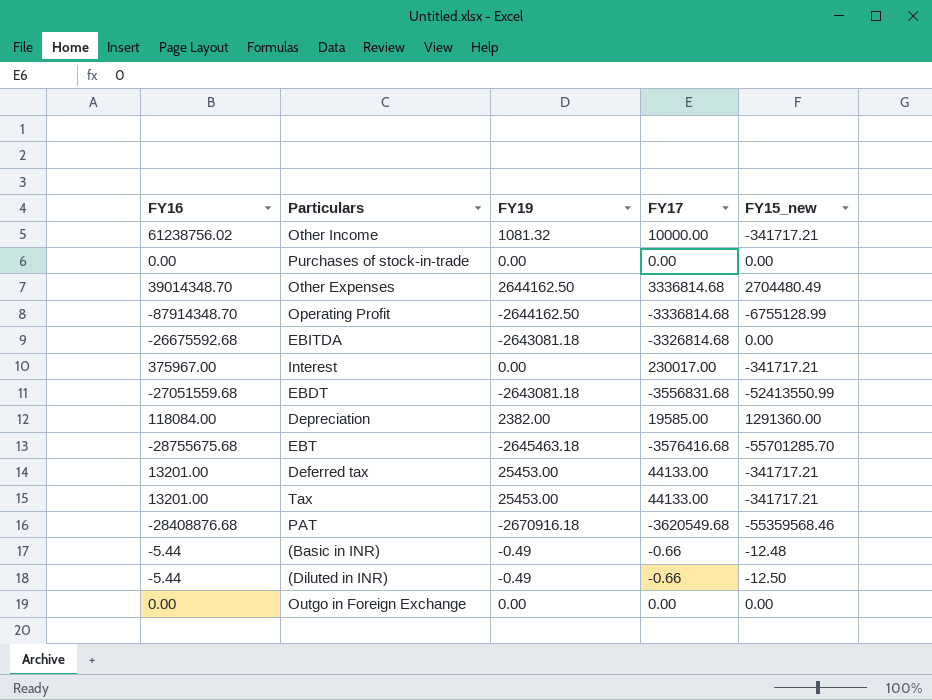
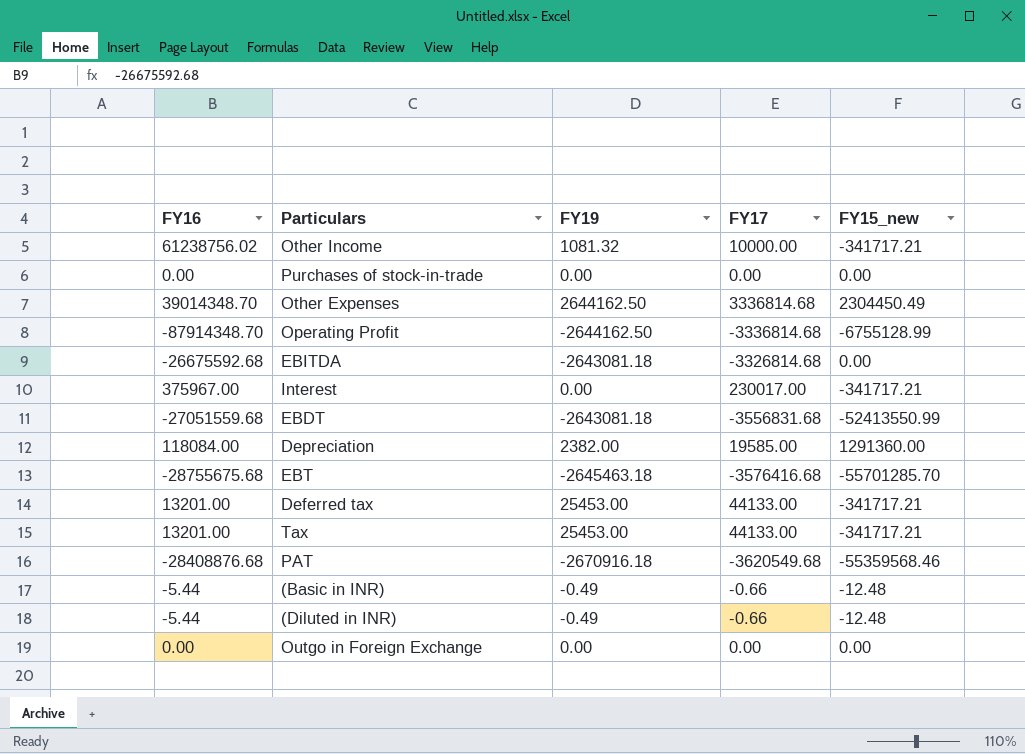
Other Expenses | FY15_new: 2704480.49 -> 2304450.49
(Diluted in INR) | FY15_new: -12.50 -> -12.48

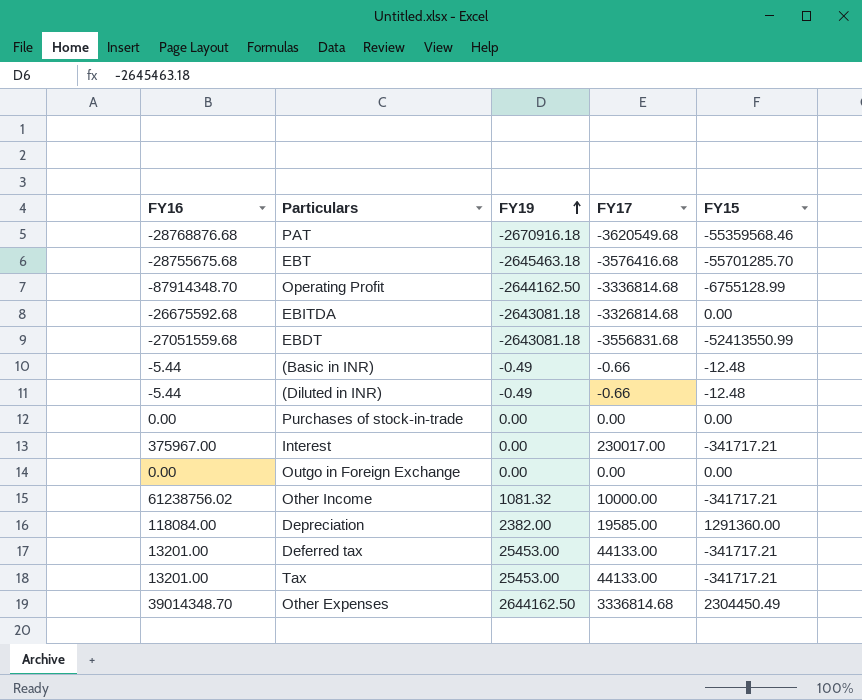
row order: none -> FY19 ascending
column name: FY15_new -> FY15
PAT | FY16: -28408876.68 -> -28768876.68

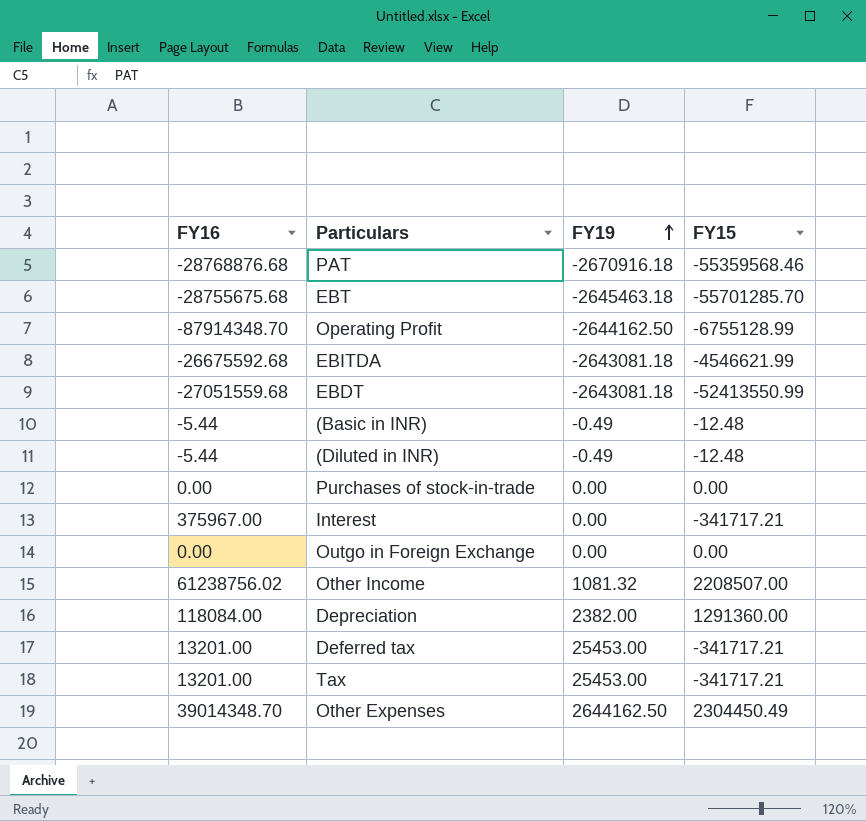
column FY17 | position: 4 -> none
EBITDA | FY15: 0.00 -> -4546621.99
Other Income | FY15: -341717.21 -> 2208507.00

